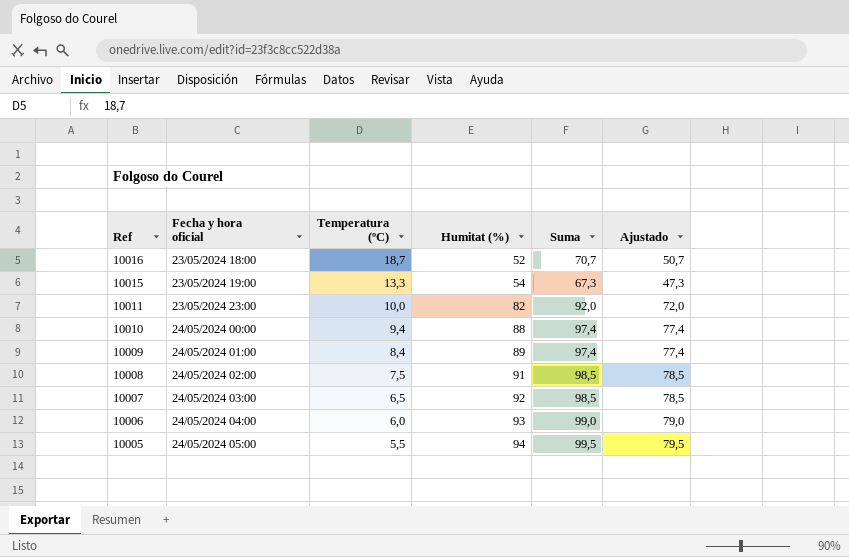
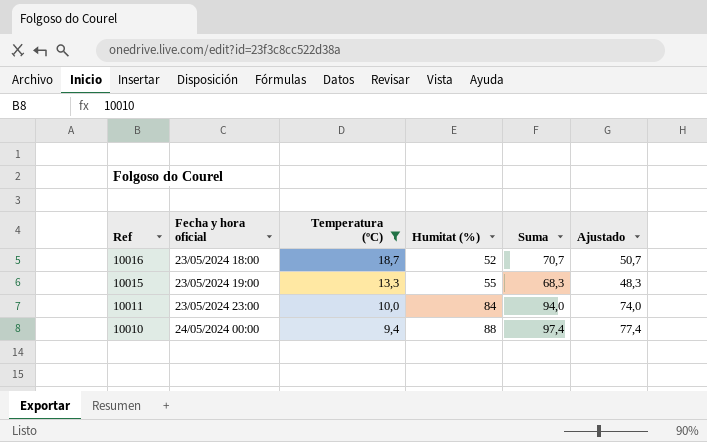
filter: none -> Temperatura (ºC) >= 9,4
10015 | Humitat (%): 54 -> 55
10015 | Suma: 67,3 -> 68,3
10015 | Ajustado: 47,3 -> 48,3
10011 | Humitat (%): 82 -> 84
10011 | Suma: 92,0 -> 94,0
10011 | Ajustado: 72,0 -> 74,0

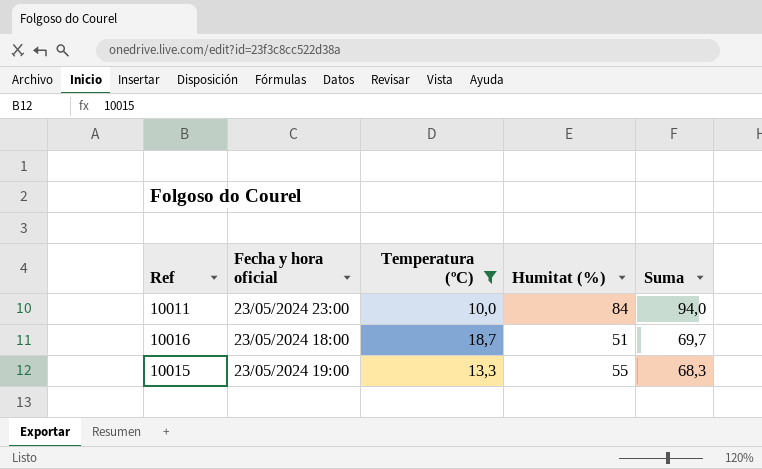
row order: Ref descending -> Suma descending
column Ajustado | formula: [Suma] - 20 -> none
row 10010: 24/05/2024 00:00 | 9,4 | 88 | 97,4 | 77,4 -> none
10016 | Humitat (%): 52 -> 51
10016 | Suma: 70,7 -> 69,7

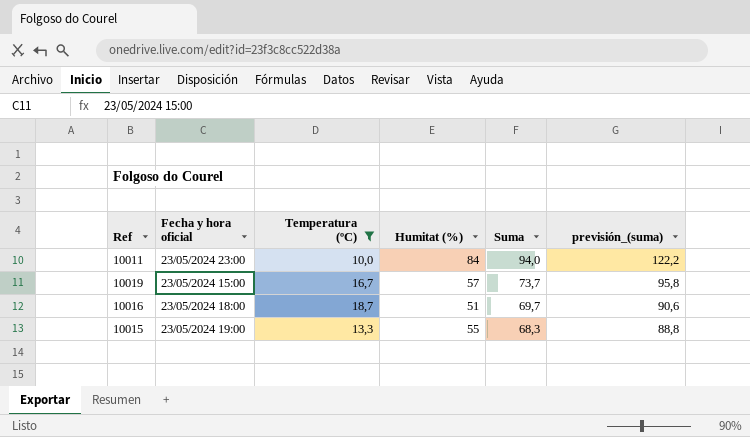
column previsión_(suma) | formula: none -> [Suma] * 1,3
row 10019: none -> 23/05/2024 15:00 | 16,7 | 57 | 73,7 | 95,8

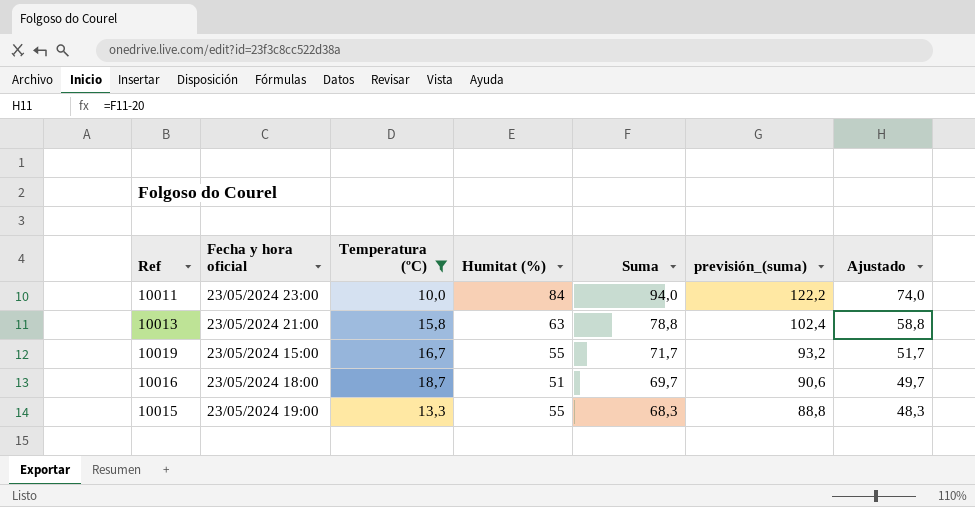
column Ajustado | formula: none -> [Suma] - 20
row 10013: none -> 23/05/2024 21:00 | 15,8 | 63 | 78,8 | 102,4 | 58,8
10019 | Humitat (%): 57 -> 55
10019 | Suma: 73,7 -> 71,7
10019 | previsión_(suma): 95,8 -> 93,2

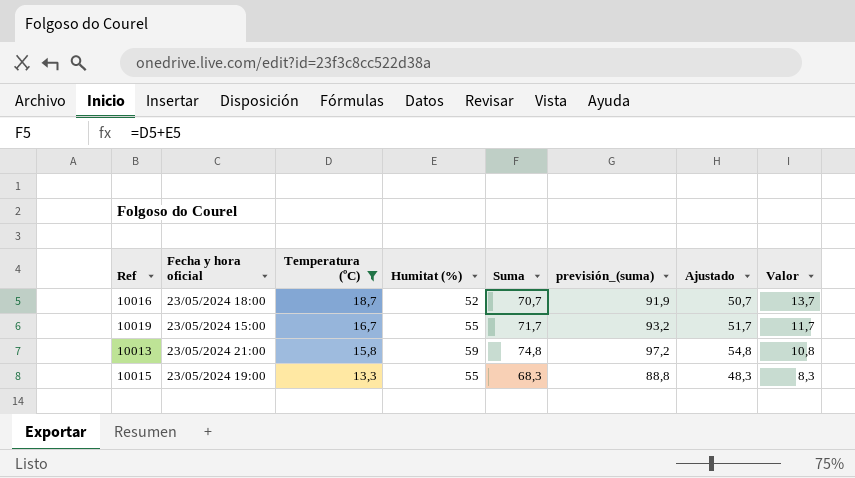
row order: Suma descending -> Temperatura (ºC) descending
column Valor | formula: none -> [Temperatura (ºC)] - 5
row 10011: 23/05/2024 23:00 | 10,0 | 84 | 94,0 | 122,2 | 74,0 -> none
10016 | Humitat (%): 51 -> 52
10016 | Suma: 69,7 -> 70,7
10016 | previsión_(suma): 90,6 -> 91,9
10016 | Ajustado: 49,7 -> 50,7
10013 | Humitat (%): 63 -> 59
10013 | Suma: 78,8 -> 74,8
10013 | previsión_(suma): 102,4 -> 97,2
10013 | Ajustado: 58,8 -> 54,8

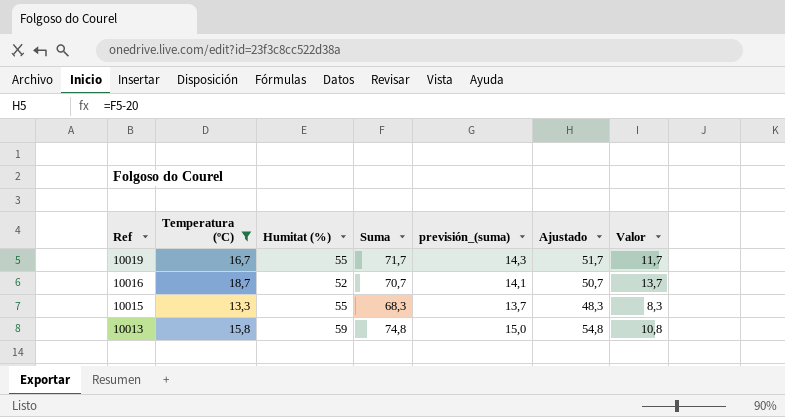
row order: Temperatura (ºC) descending -> Ref descending
column Fecha y hora oficial | position: 2 -> none
column previsión_(suma) | formula: [Suma] * 1,3 -> [Suma] * 0,2

